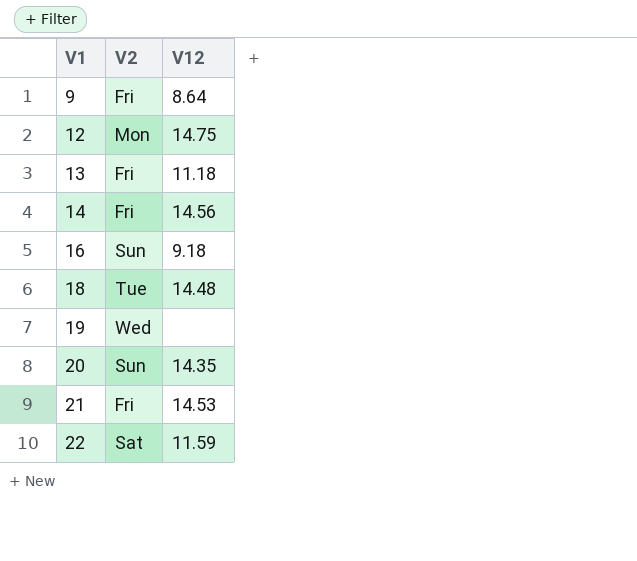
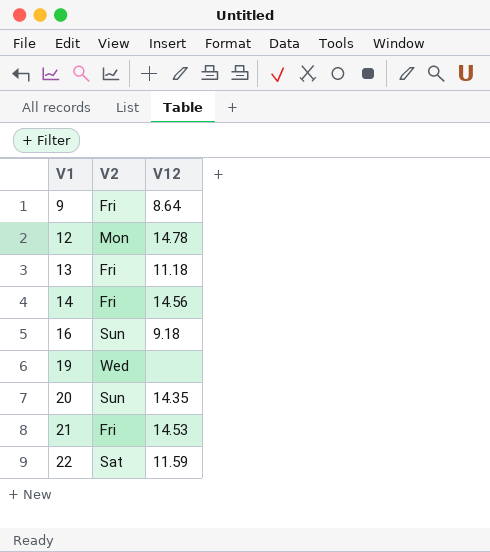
row 18: Tue | 14.48 -> none
12 | V12: 14.75 -> 14.78

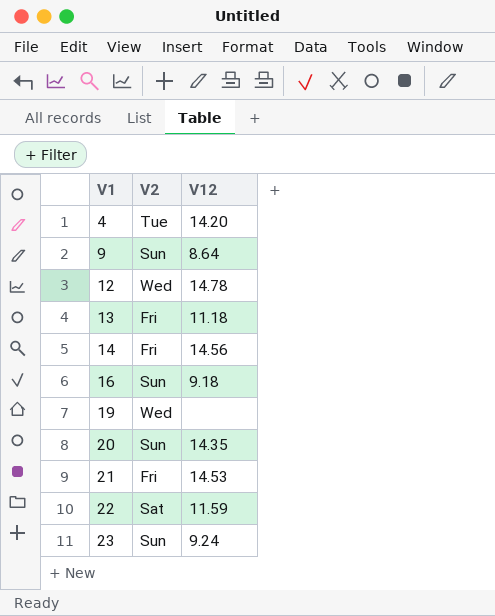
row 4: none -> Tue | 14.20
9 | V2: Fri -> Sun
12 | V2: Mon -> Wed
row 23: none -> Sun | 9.24

